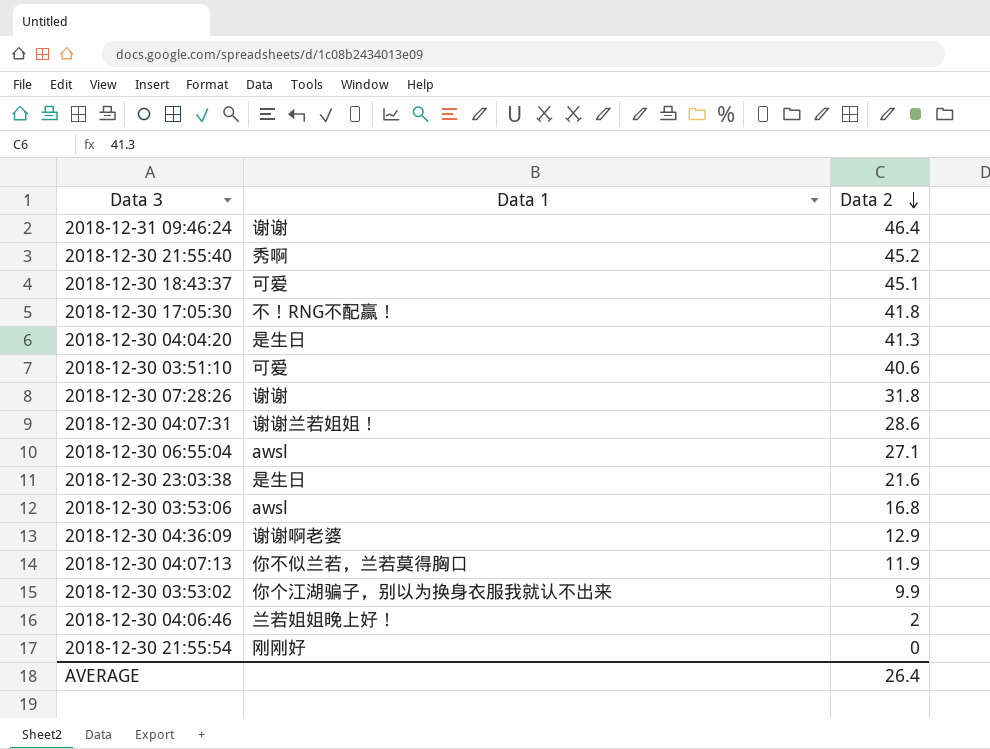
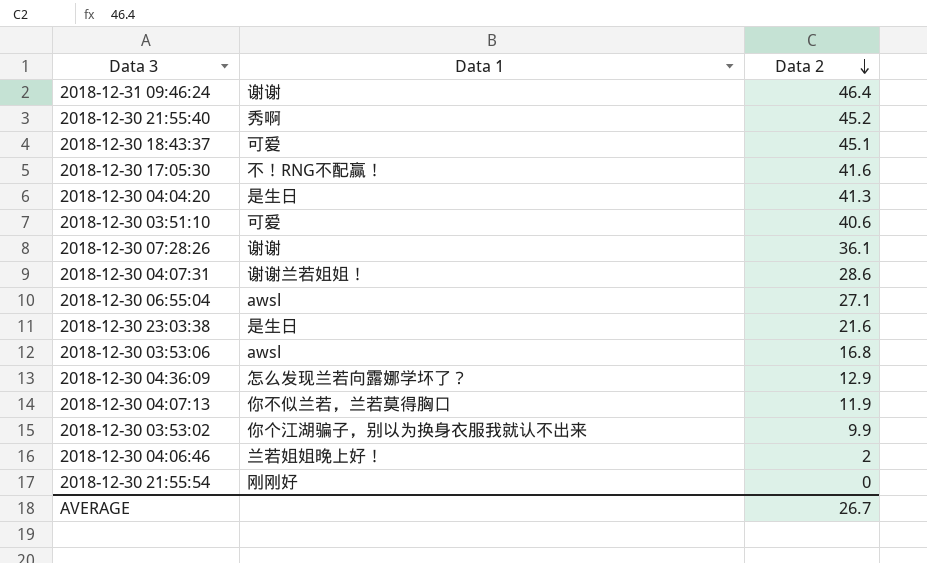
2018-12-30 17:05:30 | Data 2: 41.8 -> 41.6
2018-12-30 07:28:26 | Data 2: 31.8 -> 36.1
2018-12-30 04:36:09 | Data 1: 谢谢啊老婆 -> 怎么发现兰若向露娜学坏了？
AVERAGE | Data 2: 26.4 -> 26.7

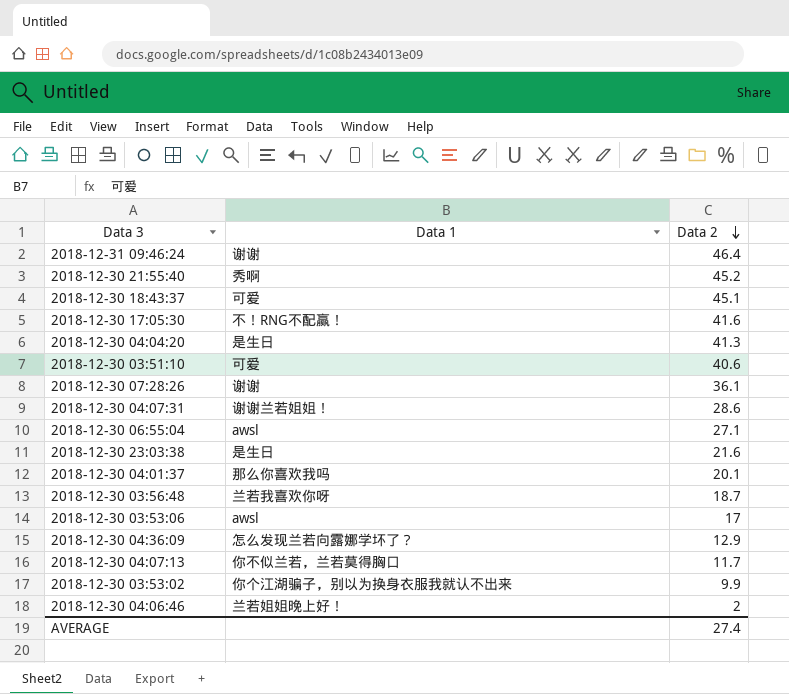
row 2018-12-30 21:55:54: 刚刚好 | 0 -> none
row 2018-12-30 04:01:37: none -> 那么你喜欢我吗 | 20.1
row 2018-12-30 03:56:48: none -> 兰若我喜欢你呀 | 18.7
2018-12-30 03:53:06 | Data 2: 16.8 -> 17
2018-12-30 04:07:13 | Data 2: 11.9 -> 11.7
AVERAGE | Data 2: 26.7 -> 27.4

